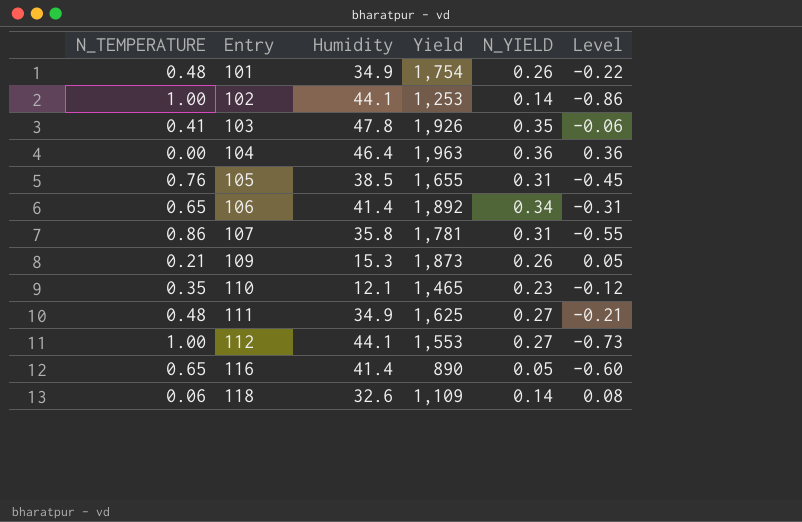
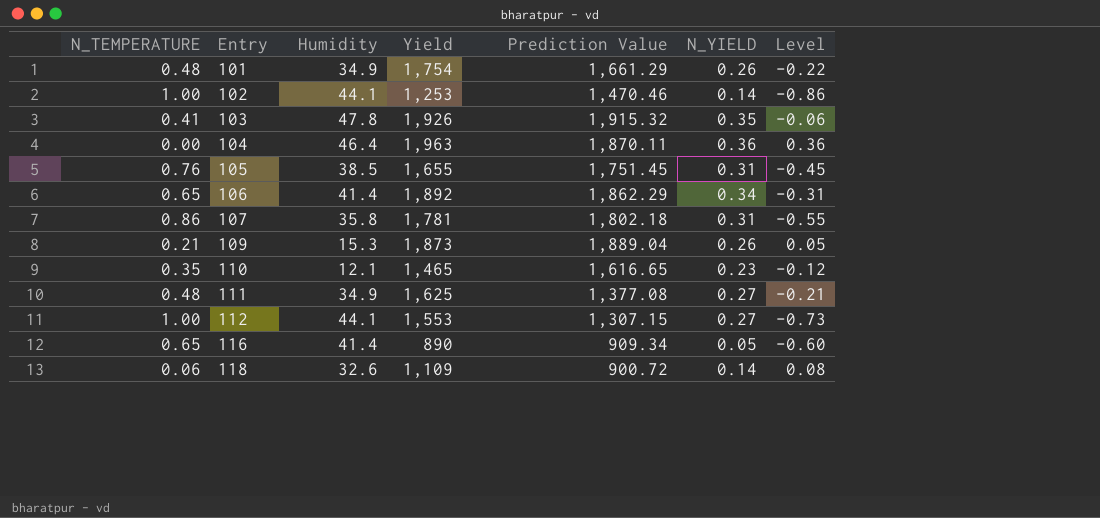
column Prediction Value | position: none -> 5

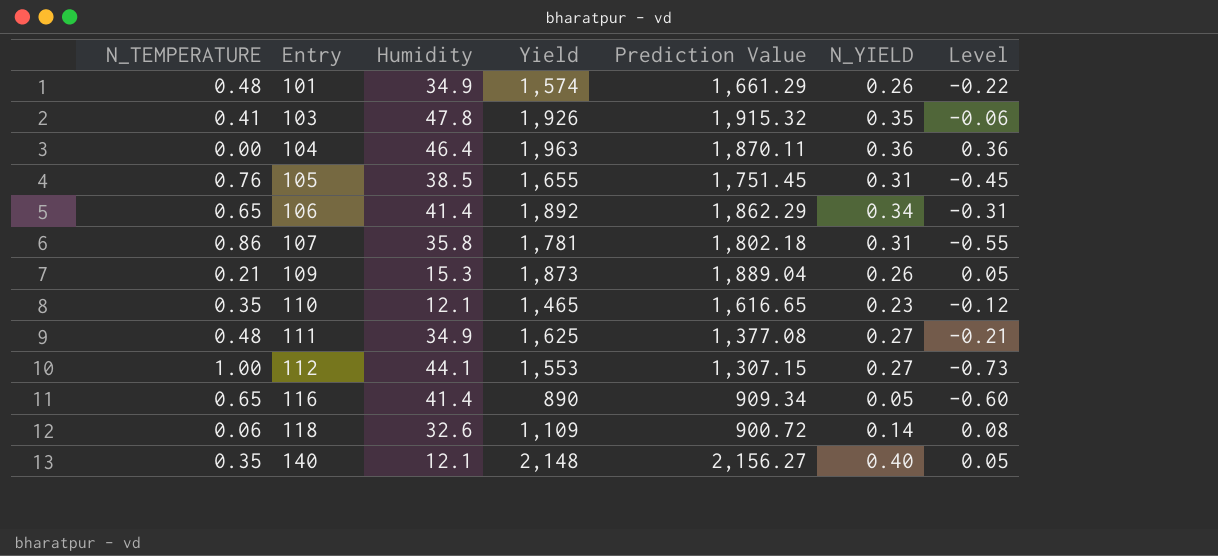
row 102: 1.00 | 44.1 | 1,253 | 1,470.46 | 0.14 | -0.86 -> none
101 | Yield: 1,754 -> 1,574
row 140: none -> 0.35 | 12.1 | 2,148 | 2,156.27 | 0.40 | 0.05

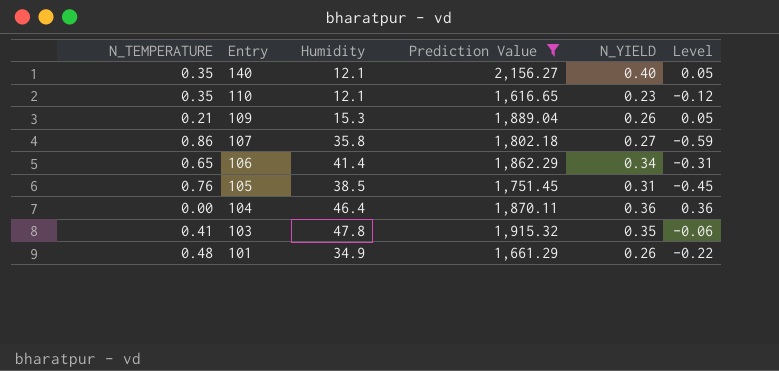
filter: none -> Prediction Value >= 1,616.65
row order: Entry ascending -> Entry descending
column Yield | position: 4 -> none
107 | N_YIELD: 0.31 -> 0.27
107 | Level: -0.55 -> -0.59

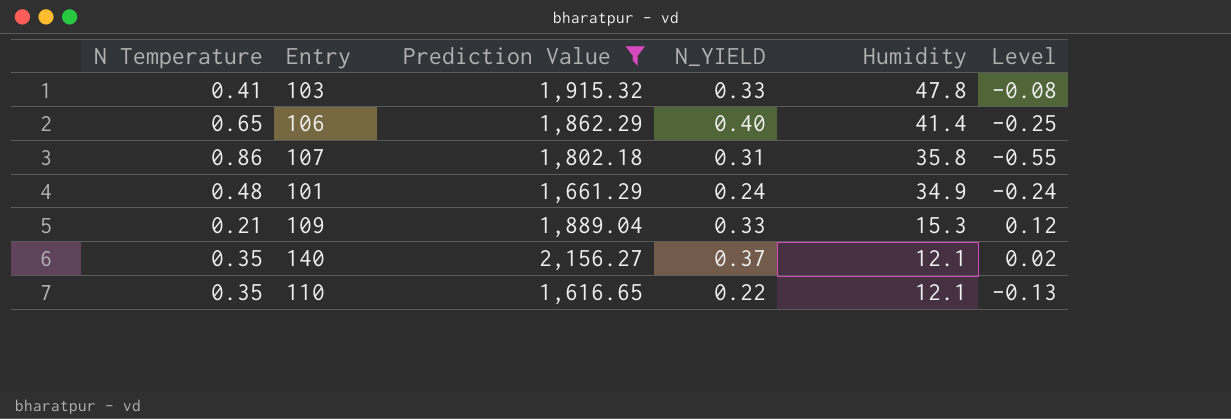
row order: Entry descending -> Humidity descending
column name: N_TEMPERATURE -> N Temperature
column Humidity | position: 3 -> 5
row 105: 0.76 | 38.5 | 1,751.45 | 0.31 | -0.45 -> none
row 104: 0.00 | 46.4 | 1,870.11 | 0.36 | 0.36 -> none
103 | N_YIELD: 0.35 -> 0.33
103 | Level: -0.06 -> -0.08
106 | N_YIELD: 0.34 -> 0.40
106 | Level: -0.31 -> -0.25
107 | N_YIELD: 0.27 -> 0.31
107 | Level: -0.59 -> -0.55
101 | N_YIELD: 0.26 -> 0.24
101 | Level: -0.22 -> -0.24
109 | N_YIELD: 0.26 -> 0.33
109 | Level: 0.05 -> 0.12
140 | N_YIELD: 0.40 -> 0.37
140 | Level: 0.05 -> 0.02
110 | N_YIELD: 0.23 -> 0.22
110 | Level: -0.12 -> -0.13

